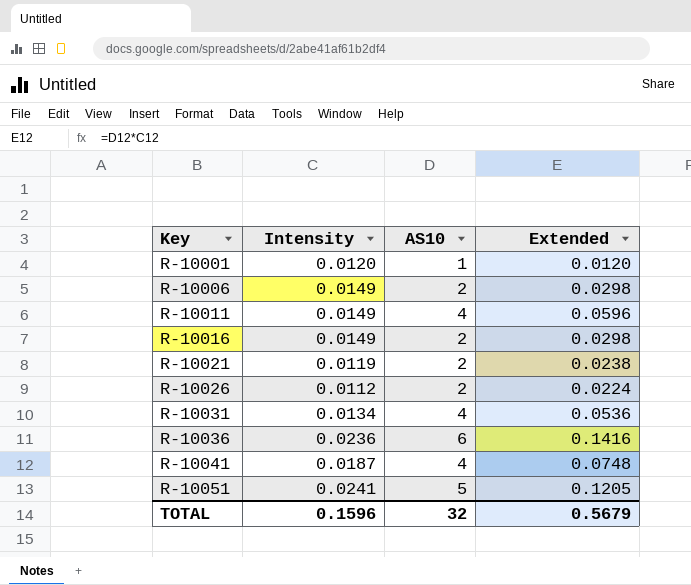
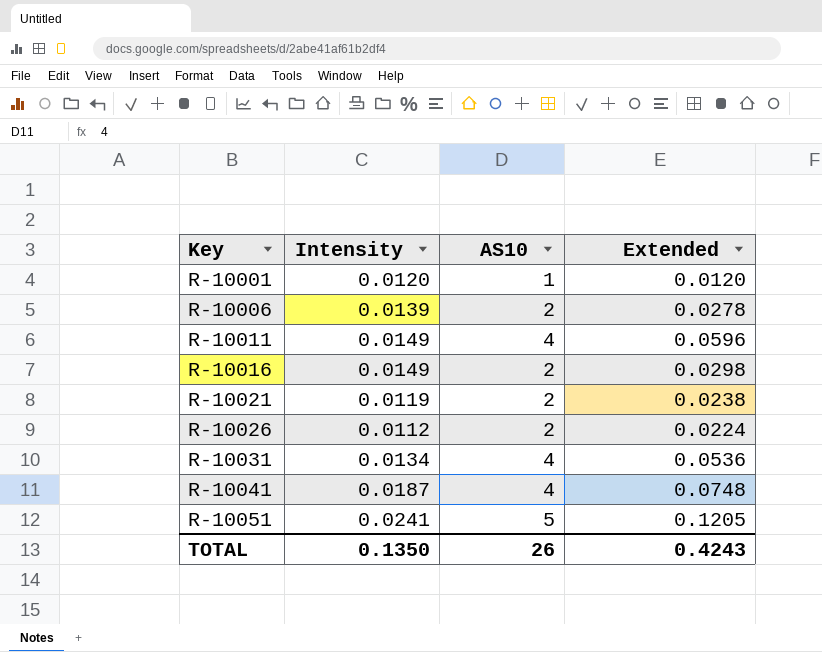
row R-10036: 0.0236 | 6 | 0.1416 -> none
R-10006 | Intensity: 0.0149 -> 0.0139
R-10006 | Extended: 0.0298 -> 0.0278
TOTAL | Intensity: 0.1596 -> 0.1350
TOTAL | AS10: 32 -> 26
TOTAL | Extended: 0.5679 -> 0.4243

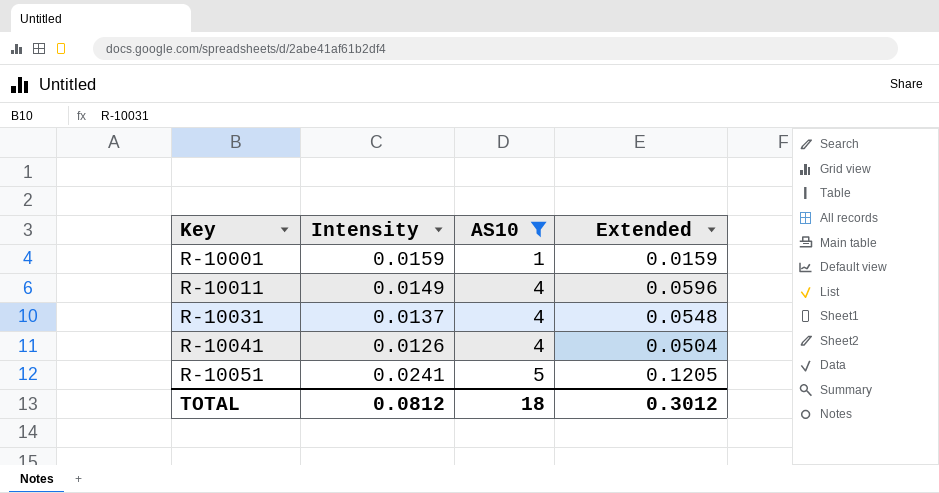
filter: none -> AS10 != 2
R-10001 | Intensity: 0.0120 -> 0.0159
R-10001 | Extended: 0.0120 -> 0.0159
R-10031 | Intensity: 0.0134 -> 0.0137
R-10031 | Extended: 0.0536 -> 0.0548
R-10041 | Intensity: 0.0187 -> 0.0126
R-10041 | Extended: 0.0748 -> 0.0504
TOTAL | Intensity: 0.1350 -> 0.0812
TOTAL | AS10: 26 -> 18
TOTAL | Extended: 0.4243 -> 0.3012

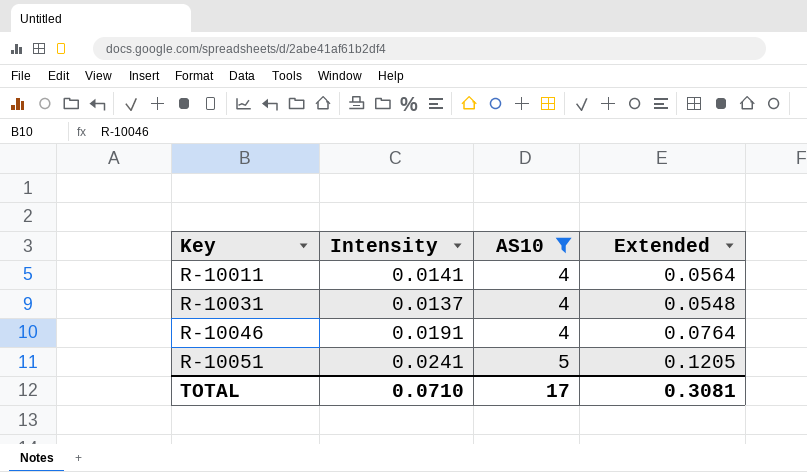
row R-10001: 0.0159 | 1 | 0.0159 -> none
row R-10041: 0.0126 | 4 | 0.0504 -> none
R-10011 | Intensity: 0.0149 -> 0.0141
R-10011 | Extended: 0.0596 -> 0.0564
row R-10046: none -> 0.0191 | 4 | 0.0764
TOTAL | Intensity: 0.0812 -> 0.0710
TOTAL | AS10: 18 -> 17
TOTAL | Extended: 0.3012 -> 0.3081

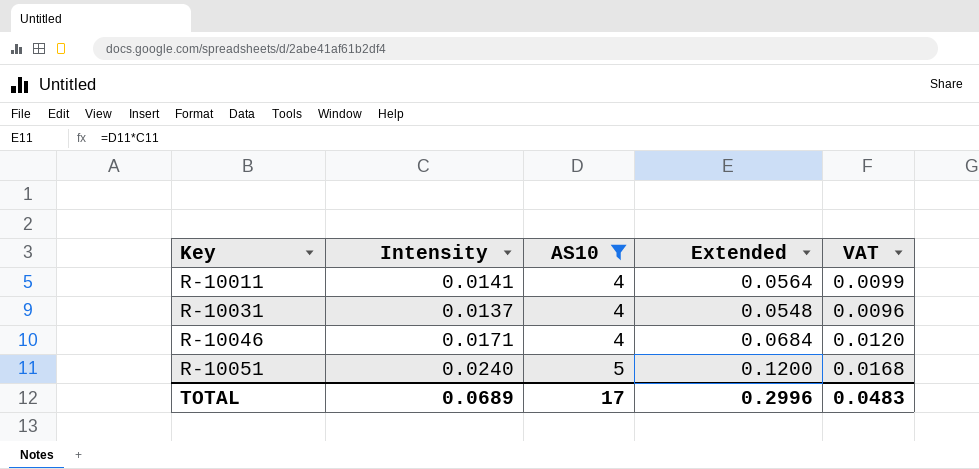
column VAT | formula: none -> [Intensity] * 0.7
R-10046 | Intensity: 0.0191 -> 0.0171
R-10046 | Extended: 0.0764 -> 0.0684
R-10051 | Intensity: 0.0241 -> 0.0240
R-10051 | Extended: 0.1205 -> 0.1200
TOTAL | Intensity: 0.0710 -> 0.0689
TOTAL | Extended: 0.3081 -> 0.2996

